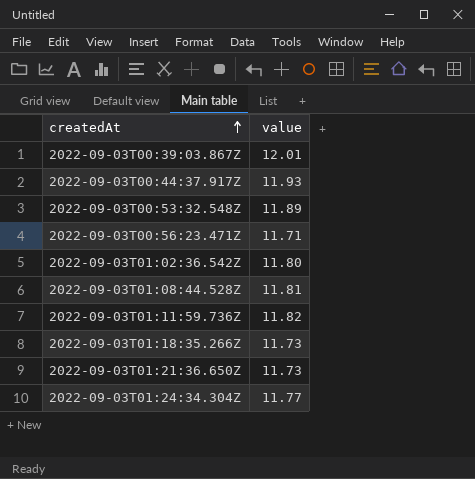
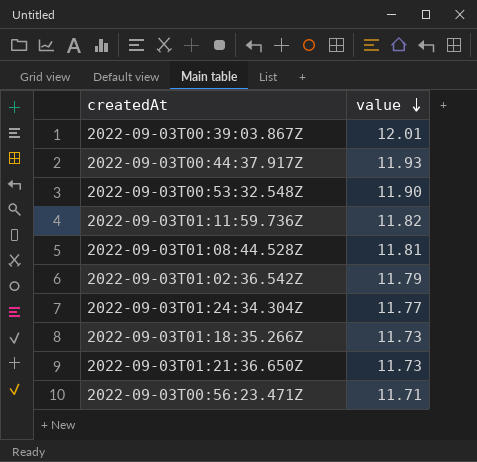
row order: createdAt ascending -> value descending
2022-09-03T00:53:32.548Z | value: 11.89 -> 11.90
2022-09-03T01:02:36.542Z | value: 11.80 -> 11.79

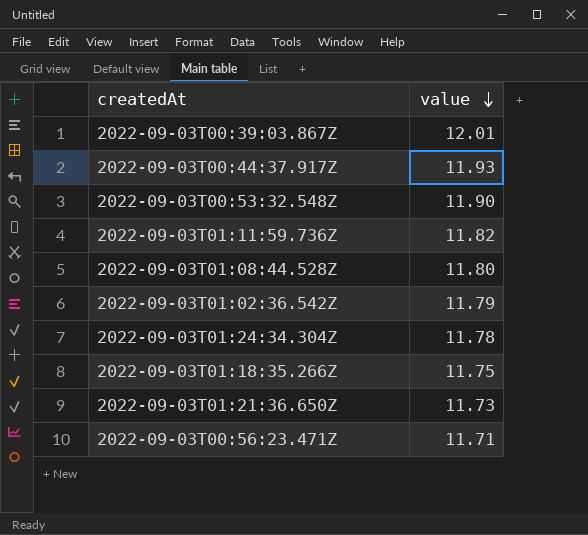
2022-09-03T01:08:44.528Z | value: 11.81 -> 11.80
2022-09-03T01:24:34.304Z | value: 11.77 -> 11.78
2022-09-03T01:18:35.266Z | value: 11.73 -> 11.75

